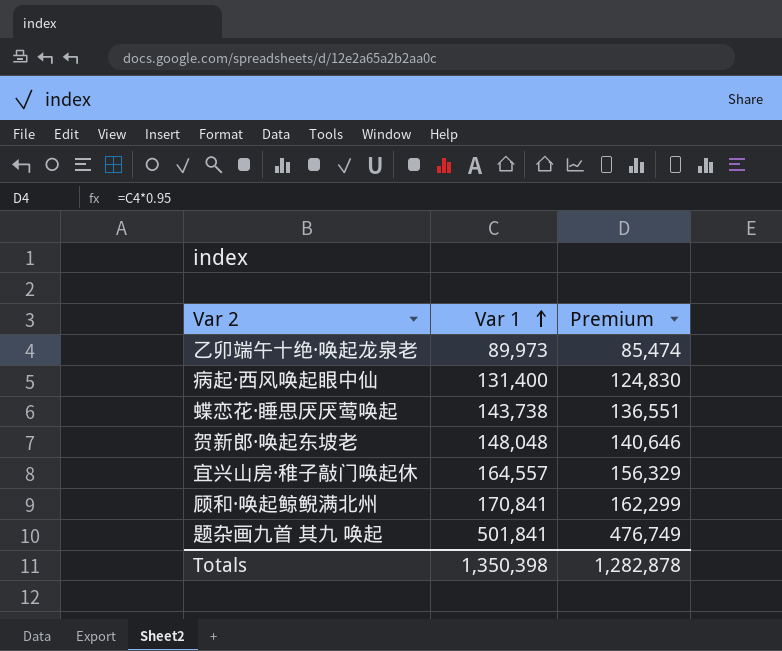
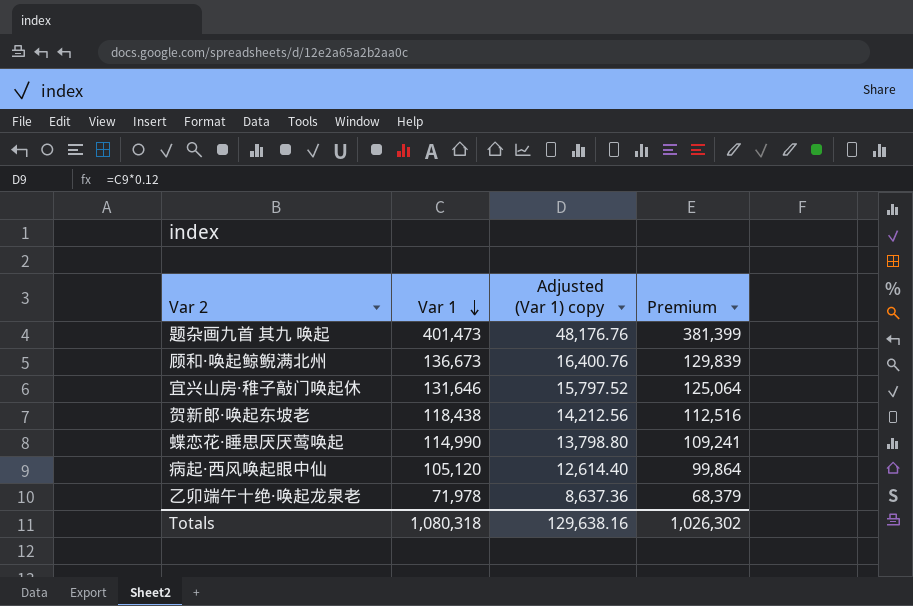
row order: Var 1 ascending -> Var 1 descending
column Adjusted (Var 1) copy | formula: none -> [Var 1] * 0.12
题杂画九首 其九 唤起 | Var 1: 501,841 -> 401,473
题杂画九首 其九 唤起 | Premium: 476,749 -> 381,399
顾和·唤起鲸鲵满北州 | Var 1: 170,841 -> 136,673
顾和·唤起鲸鲵满北州 | Premium: 162,299 -> 129,839
宜兴山房·稚子敲门唤起休 | Var 1: 164,557 -> 131,646
宜兴山房·稚子敲门唤起休 | Premium: 156,329 -> 125,064
贺新郎·唤起东坡老 | Var 1: 148,048 -> 118,438
贺新郎·唤起东坡老 | Premium: 140,646 -> 112,516
蝶恋花·睡思厌厌莺唤起 | Var 1: 143,738 -> 114,990
蝶恋花·睡思厌厌莺唤起 | Premium: 136,551 -> 109,241
病起·西风唤起眼中仙 | Var 1: 131,400 -> 105,120
病起·西风唤起眼中仙 | Premium: 124,830 -> 99,864
乙卯端午十绝·唤起龙泉老 | Var 1: 89,973 -> 71,978
乙卯端午十绝·唤起龙泉老 | Premium: 85,474 -> 68,379
Totals | Var 1: 1,350,398 -> 1,080,318
Totals | Premium: 1,282,878 -> 1,026,302

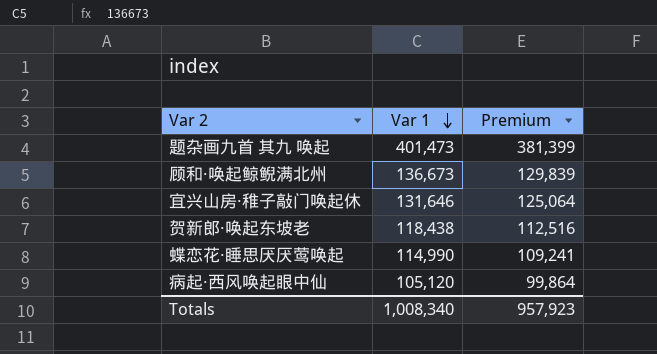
column Adjusted (Var 1) copy | formula: [Var 1] * 0.12 -> none
row 乙卯端午十绝·唤起龙泉老: 71,978 | 8,637.36 | 68,379 -> none
Totals | Var 1: 1,080,318 -> 1,008,340
Totals | Premium: 1,026,302 -> 957,923

